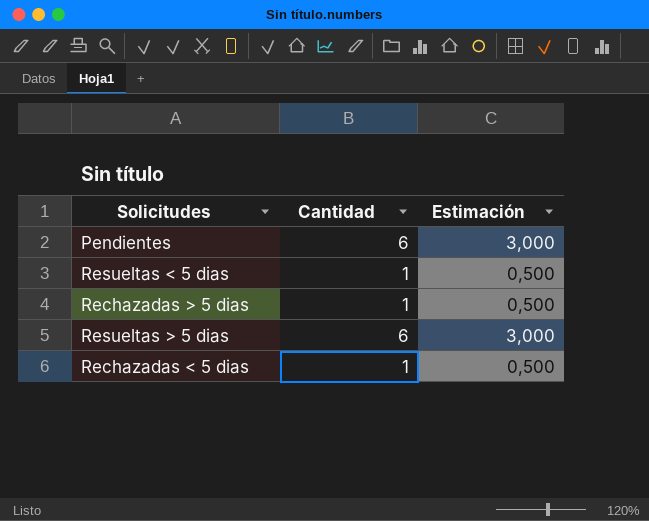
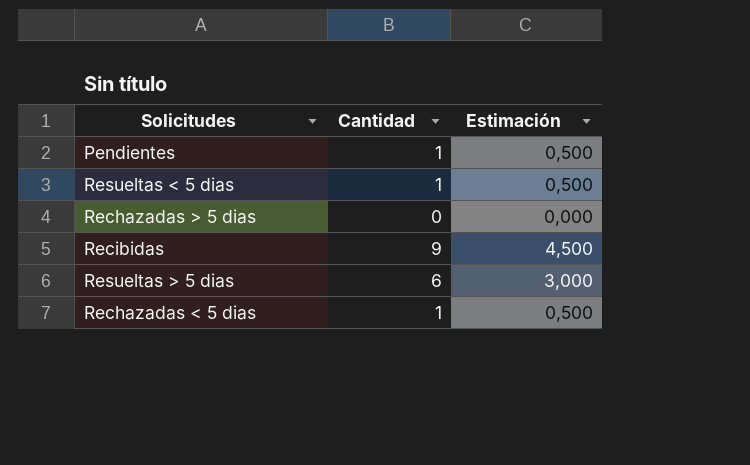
Pendientes | Cantidad: 6 -> 1
Pendientes | Estimación: 3,000 -> 0,500
Rechazadas > 5 dias | Cantidad: 1 -> 0
Rechazadas > 5 dias | Estimación: 0,500 -> 0,000
row Recibidas: none -> 9 | 4,500

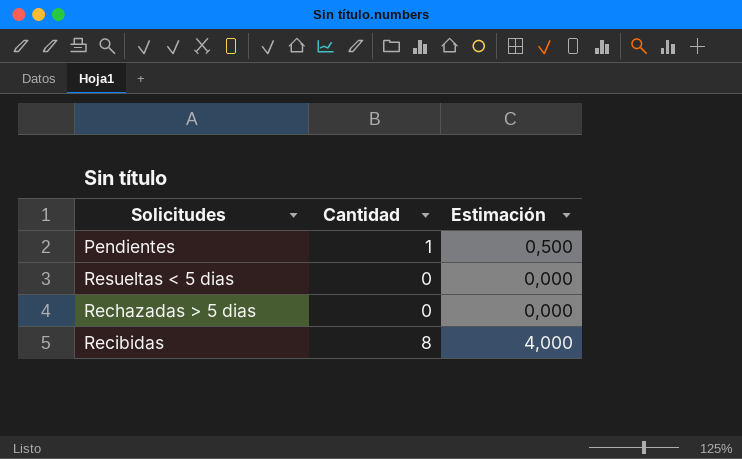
row Resueltas > 5 dias: 6 | 3,000 -> none
row Rechazadas < 5 dias: 1 | 0,500 -> none
Resueltas < 5 dias | Cantidad: 1 -> 0
Resueltas < 5 dias | Estimación: 0,500 -> 0,000
Recibidas | Cantidad: 9 -> 8
Recibidas | Estimación: 4,500 -> 4,000

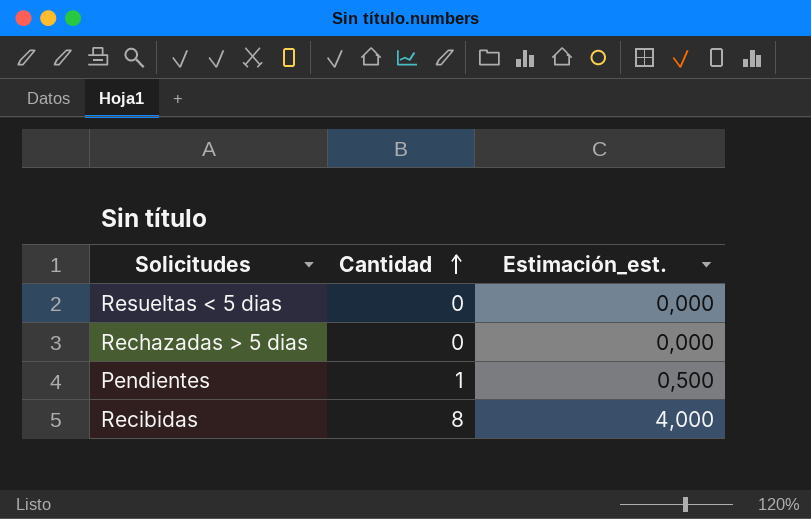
row order: none -> Cantidad ascending
column name: Estimación -> Estimación_est.

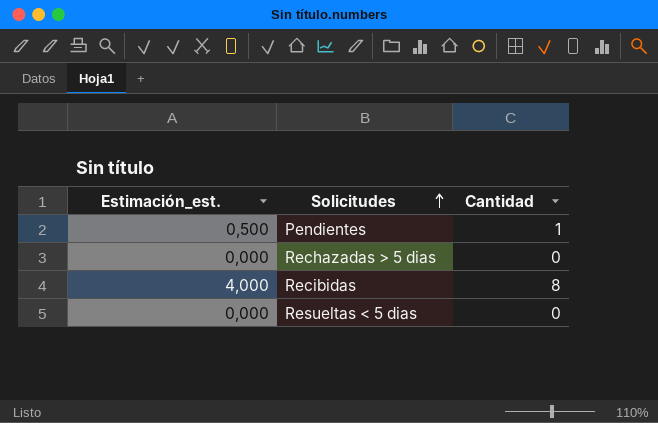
row order: Cantidad ascending -> Solicitudes ascending
column Estimación_est. | position: 3 -> 1

